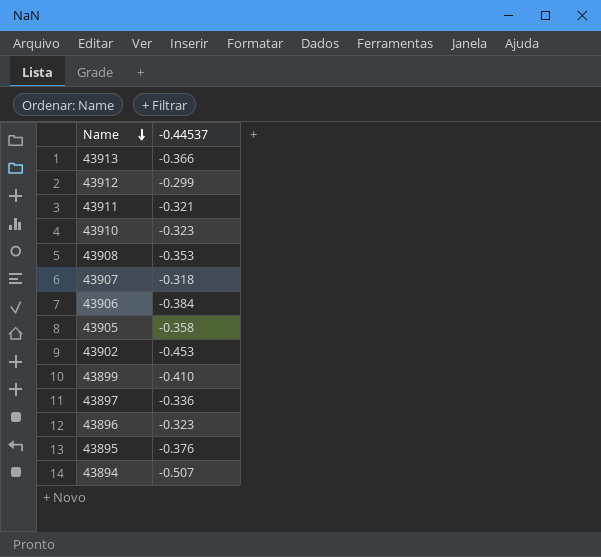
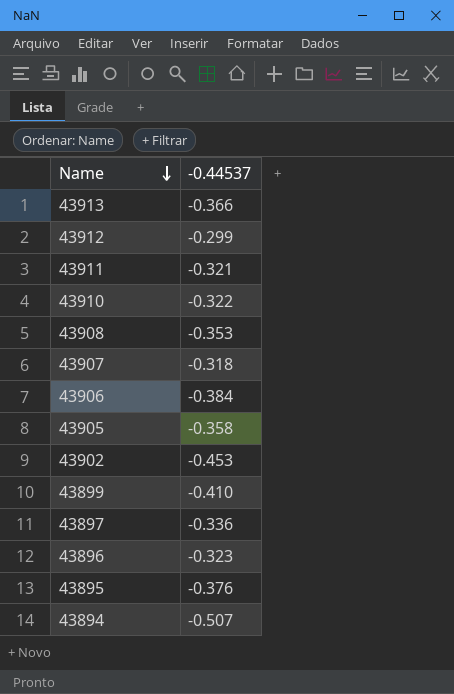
43910 | -0.44537: -0.323 -> -0.322

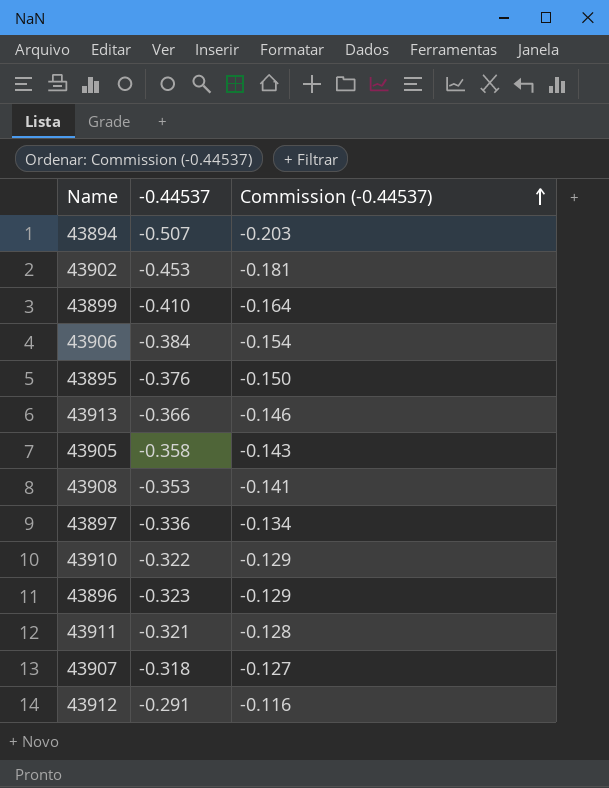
row order: Name descending -> Commission (-0.44537) ascending
column Commission (-0.44537) | formula: none -> [-0.44537] * 0.4
43912 | -0.44537: -0.299 -> -0.291

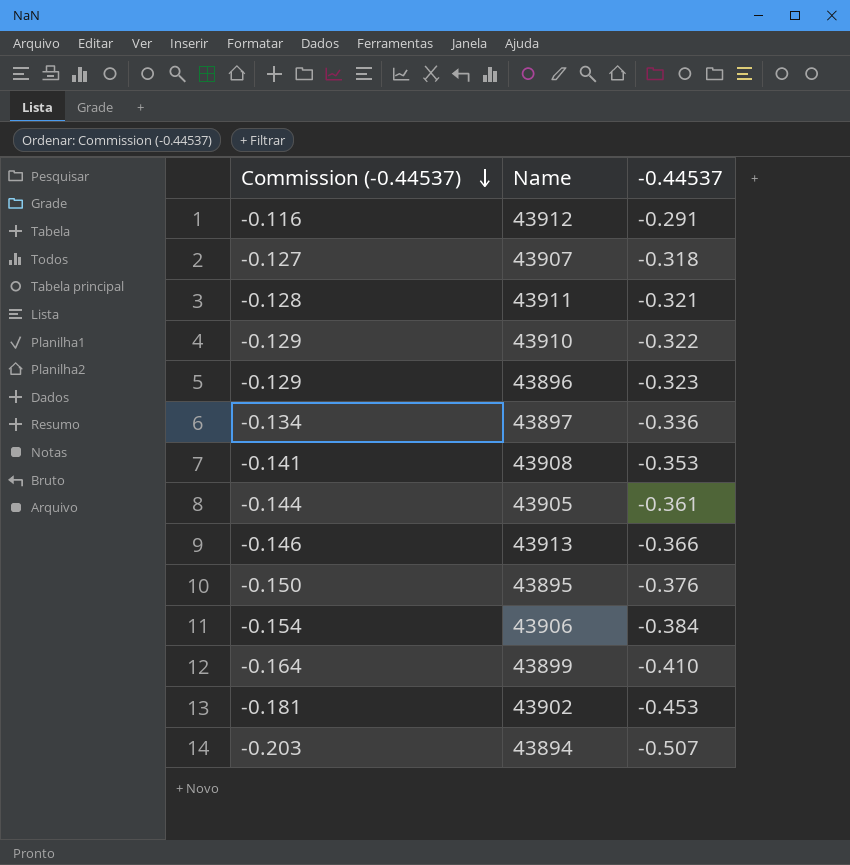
row order: Commission (-0.44537) ascending -> Commission (-0.44537) descending
column Commission (-0.44537) | position: 3 -> 1
43905 | Commission (-0.44537): -0.143 -> -0.144
43905 | -0.44537: -0.358 -> -0.361

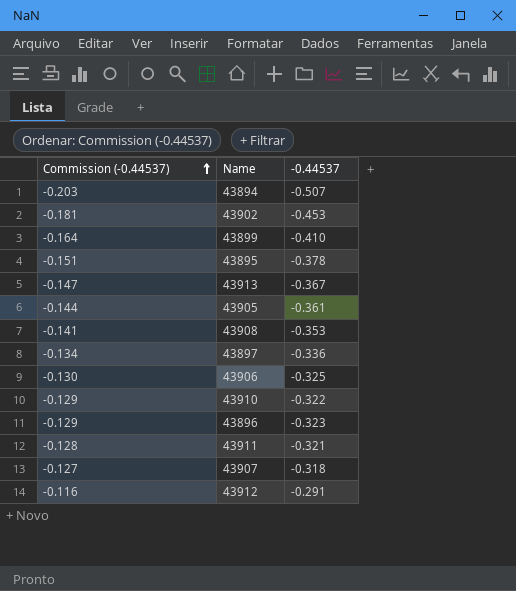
row order: Commission (-0.44537) descending -> Commission (-0.44537) ascending
43895 | Commission (-0.44537): -0.150 -> -0.151
43895 | -0.44537: -0.376 -> -0.378
43913 | Commission (-0.44537): -0.146 -> -0.147
43913 | -0.44537: -0.366 -> -0.367
43906 | Commission (-0.44537): -0.154 -> -0.130
43906 | -0.44537: -0.384 -> -0.325

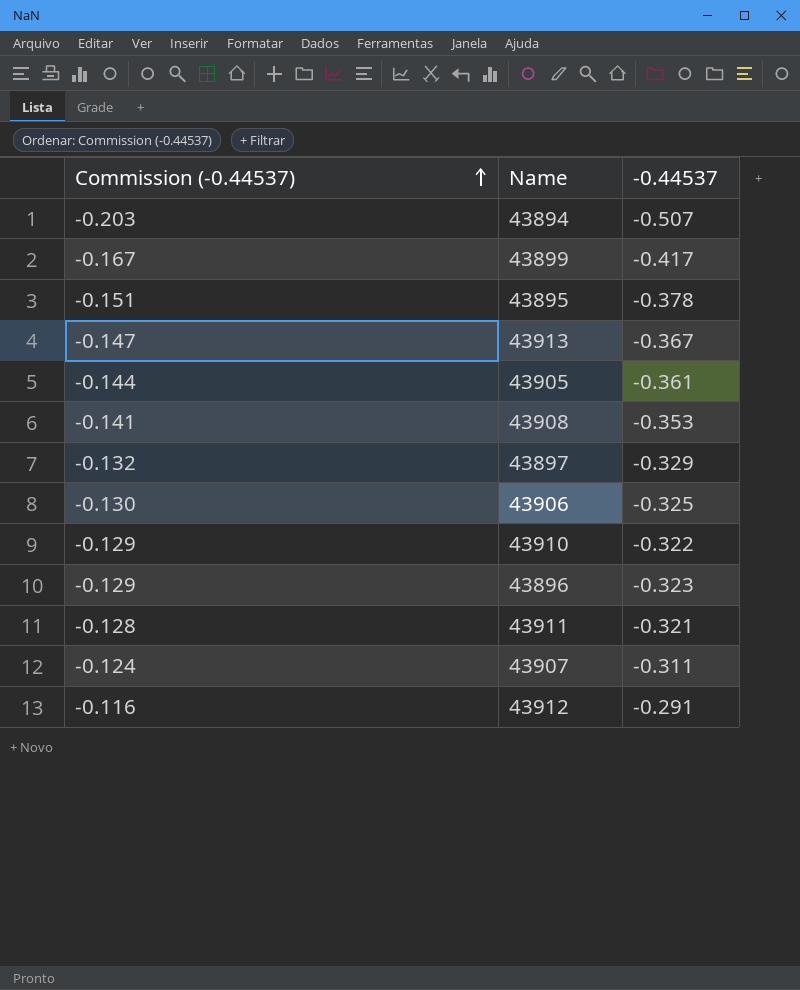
row 43902: -0.181 | -0.453 -> none
43899 | Commission (-0.44537): -0.164 -> -0.167
43899 | -0.44537: -0.410 -> -0.417
43897 | Commission (-0.44537): -0.134 -> -0.132
43897 | -0.44537: -0.336 -> -0.329
43907 | Commission (-0.44537): -0.127 -> -0.124
43907 | -0.44537: -0.318 -> -0.311

